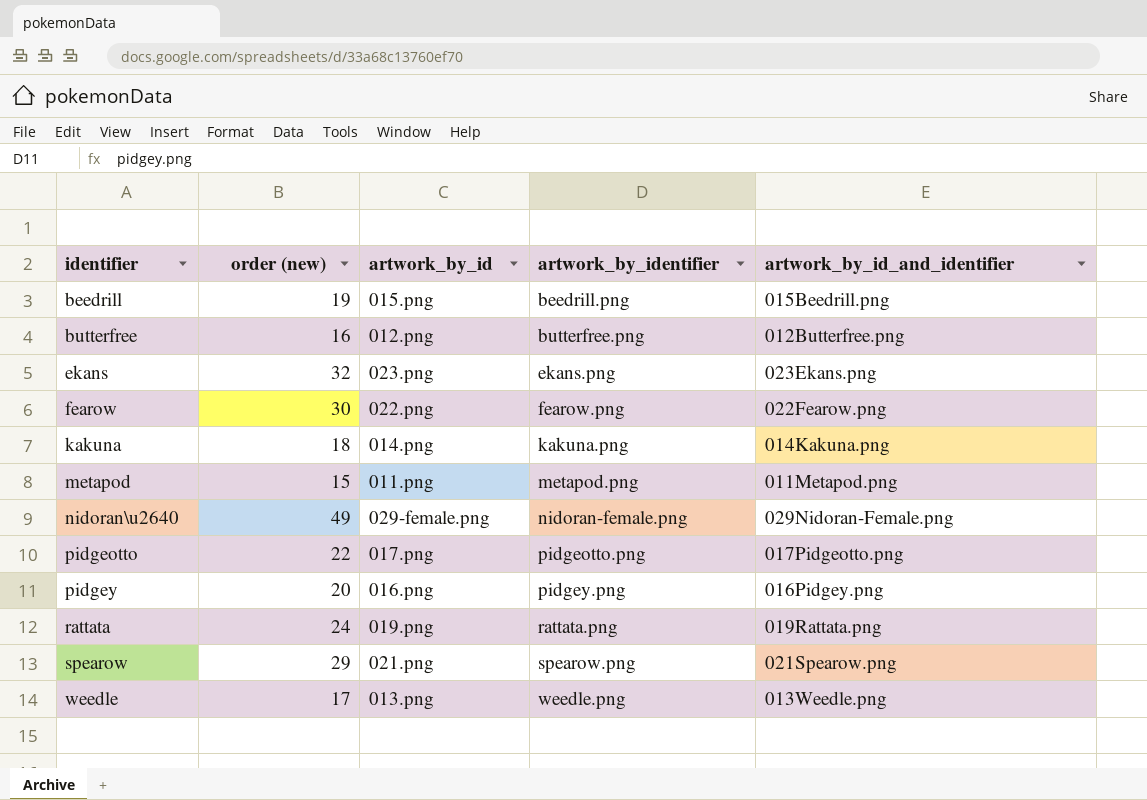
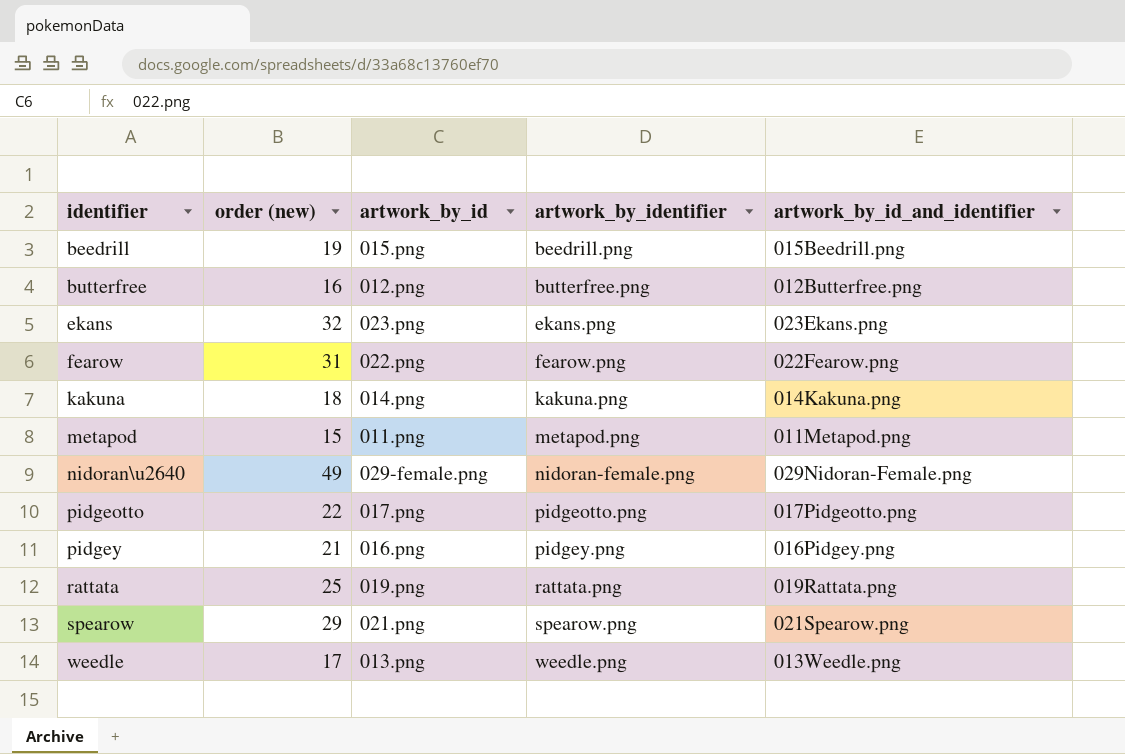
fearow | order (new): 30 -> 31
pidgey | order (new): 20 -> 21
rattata | order (new): 24 -> 25

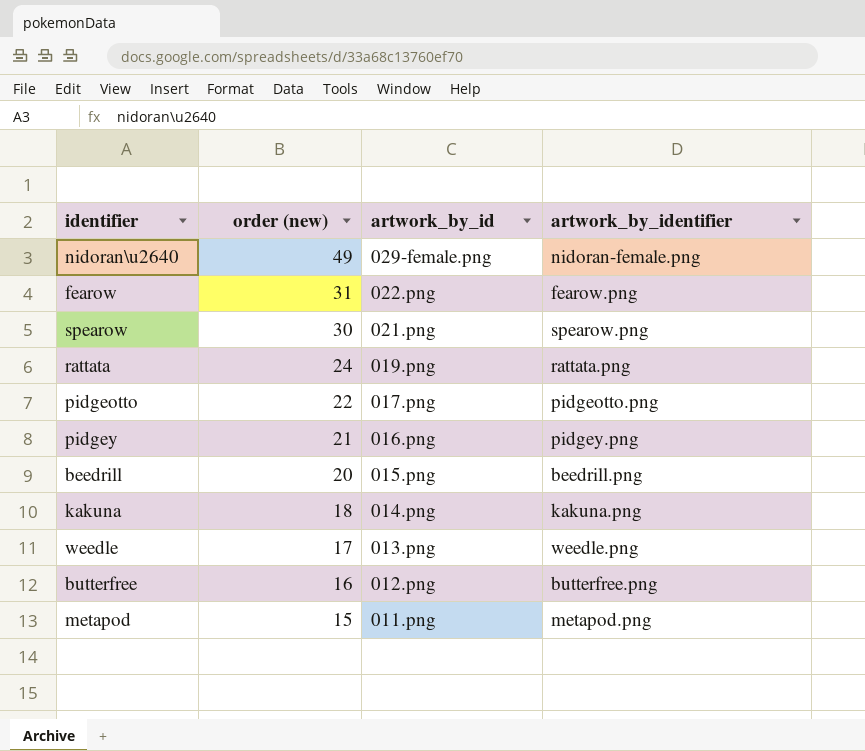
row order: identifier ascending -> order (new) descending
column artwork_by_id_and_identifier | position: 5 -> none
row ekans: 32 | 023.png | ekans.png | 023Ekans.png -> none
spearow | order (new): 29 -> 30
rattata | order (new): 25 -> 24
beedrill | order (new): 19 -> 20

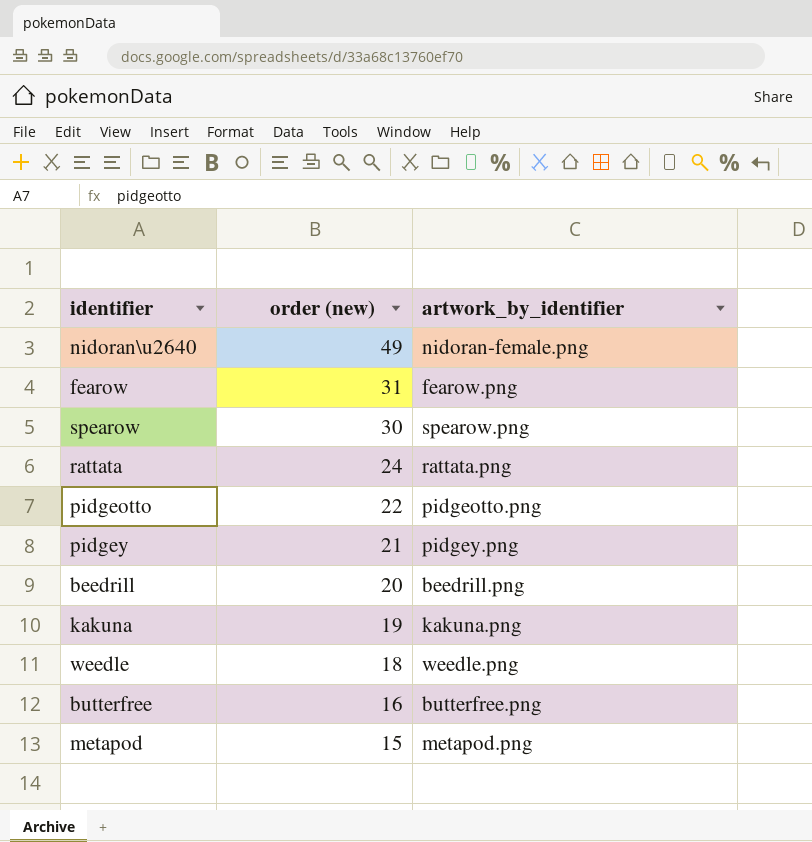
column artwork_by_id | position: 3 -> none
kakuna | order (new): 18 -> 19
weedle | order (new): 17 -> 18

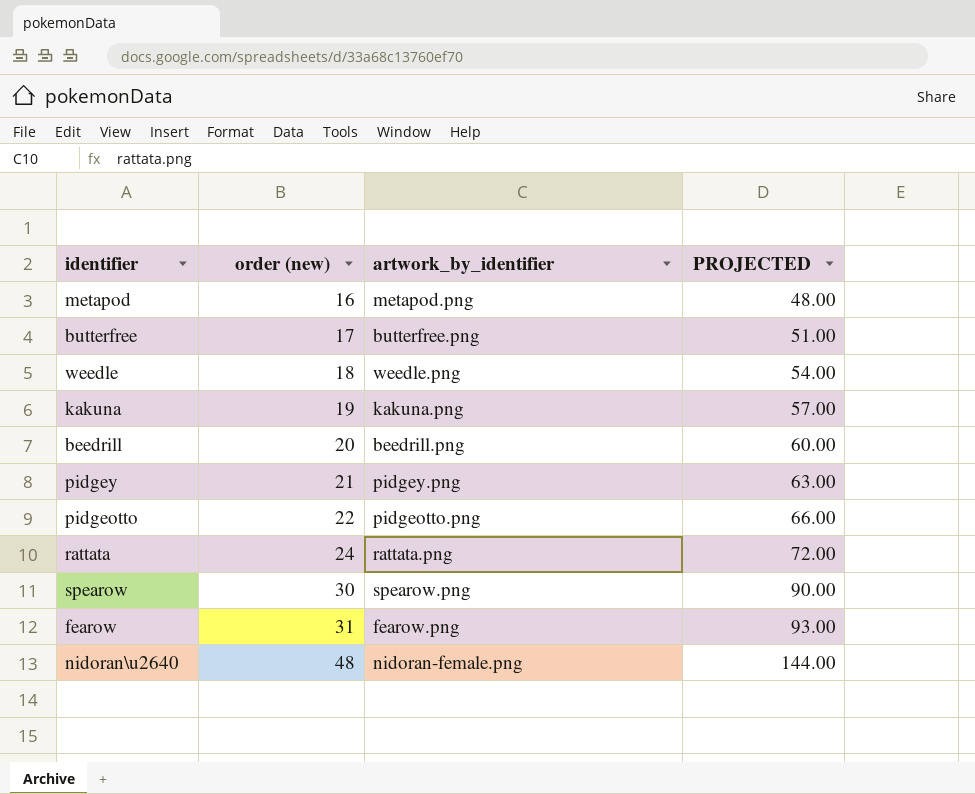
row order: order (new) descending -> order (new) ascending
column PROJECTED | formula: none -> [order (new)] * 3
metapod | order (new): 15 -> 16
butterfree | order (new): 16 -> 17
nidoran\u2640 | order (new): 49 -> 48

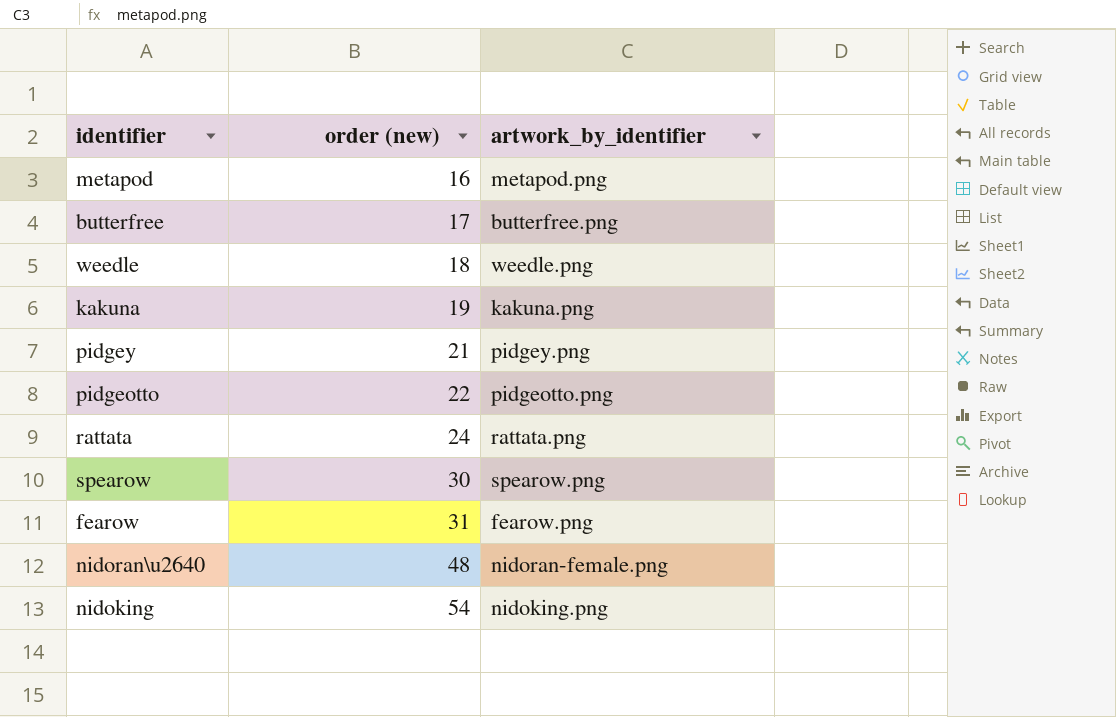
column PROJECTED | formula: [order (new)] * 3 -> none
row beedrill: 20 | beedrill.png | 60.00 -> none
row nidoking: none -> 54 | nidoking.png

